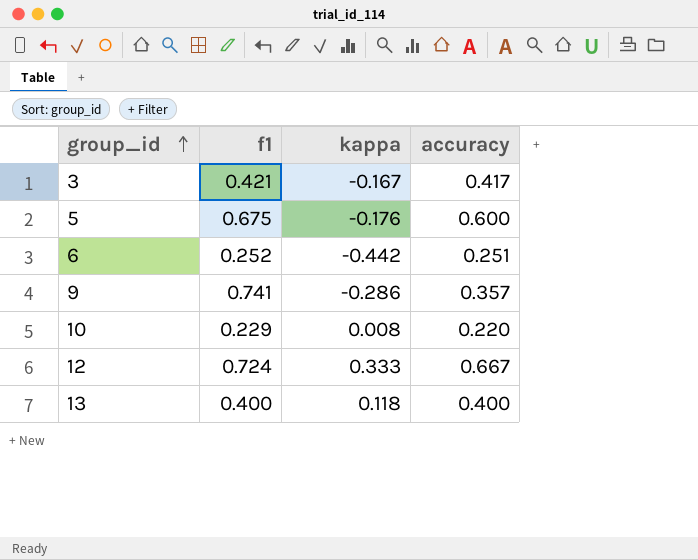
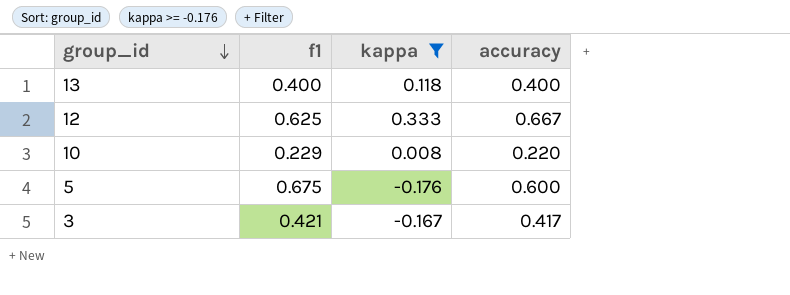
filter: none -> kappa >= -0.176
row order: group_id ascending -> group_id descending
12 | f1: 0.724 -> 0.625

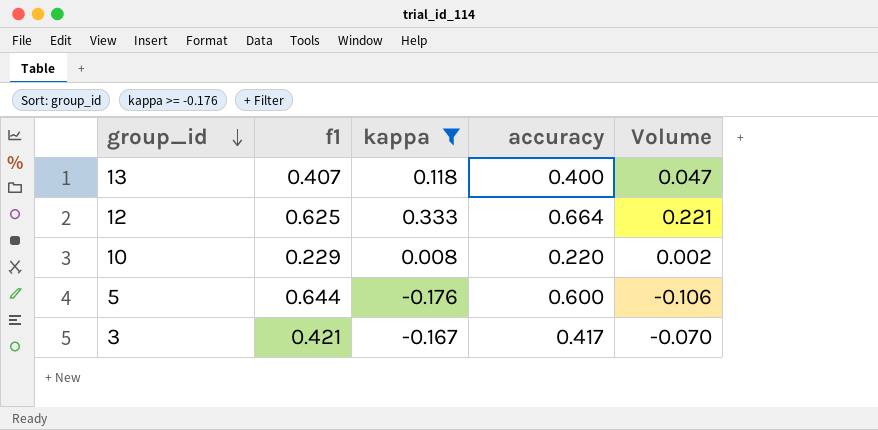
column Volume | formula: none -> [kappa] * [accuracy]
13 | f1: 0.400 -> 0.407
12 | accuracy: 0.667 -> 0.664
5 | f1: 0.675 -> 0.644

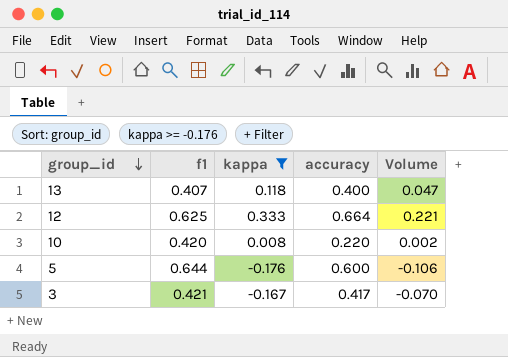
10 | f1: 0.229 -> 0.420

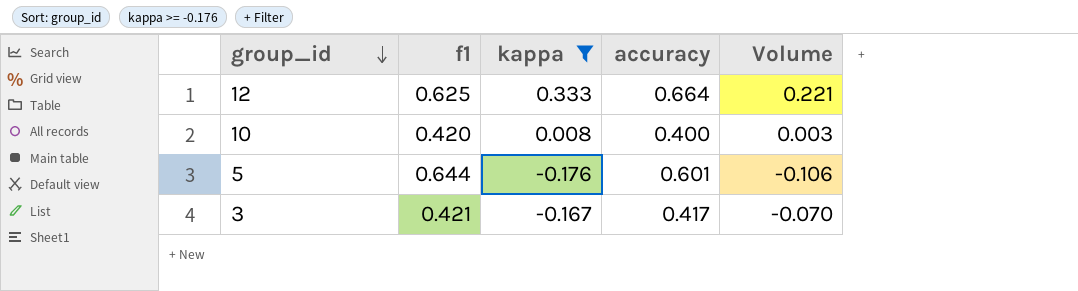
row 13: 0.407 | 0.118 | 0.400 | 0.047 -> none
10 | accuracy: 0.220 -> 0.400
10 | Volume: 0.002 -> 0.003
5 | accuracy: 0.600 -> 0.601

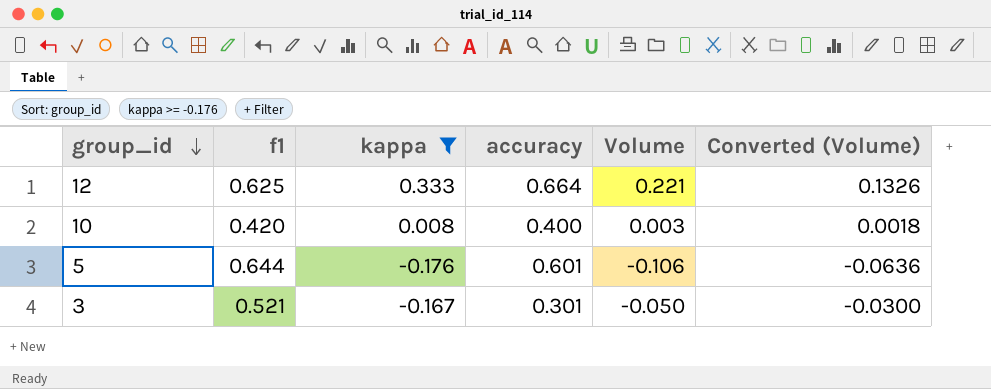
column Converted (Volume) | formula: none -> [Volume] * 0.6
3 | f1: 0.421 -> 0.521
3 | accuracy: 0.417 -> 0.301
3 | Volume: -0.070 -> -0.050

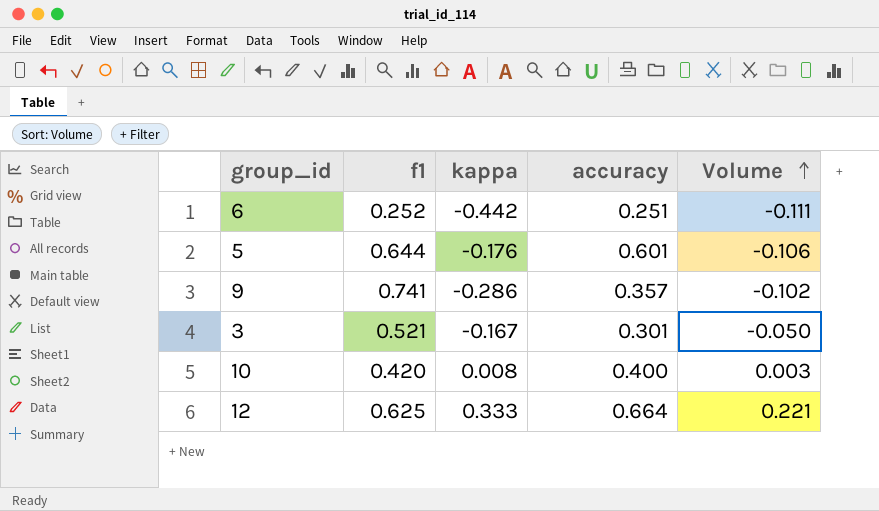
filter: kappa >= -0.176 -> none
row order: group_id descending -> Volume ascending
column Converted (Volume) | formula: [Volume] * 0.6 -> none

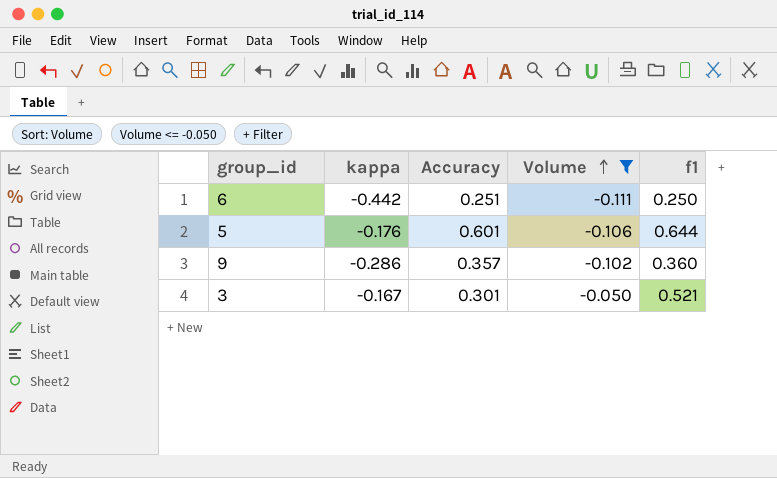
filter: none -> Volume <= -0.050
column name: accuracy -> Accuracy
column f1 | position: 2 -> 5
6 | f1: 0.252 -> 0.250
9 | f1: 0.741 -> 0.360

